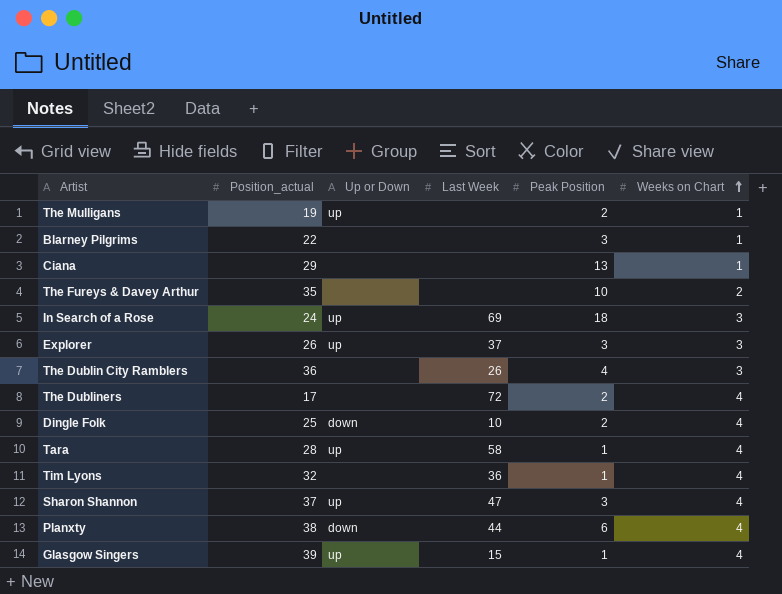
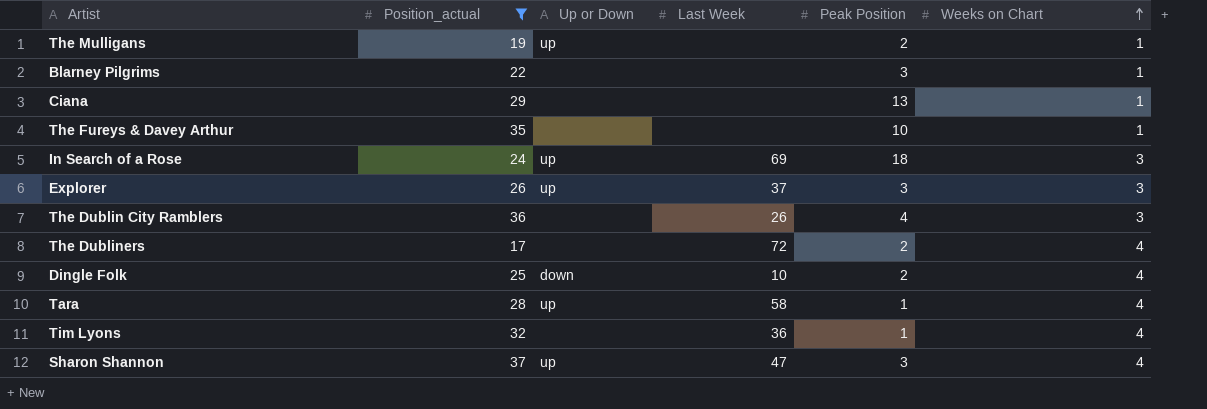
filter: none -> Position_actual <= 37
The Fureys & Davey Arthur | Weeks on Chart: 2 -> 1

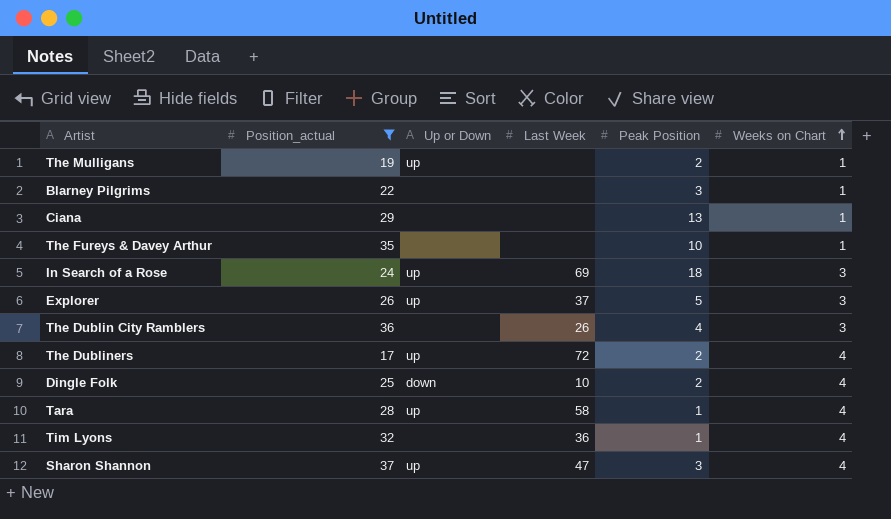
Explorer | Peak Position: 3 -> 5
The Dubliners | Up or Down: none -> up

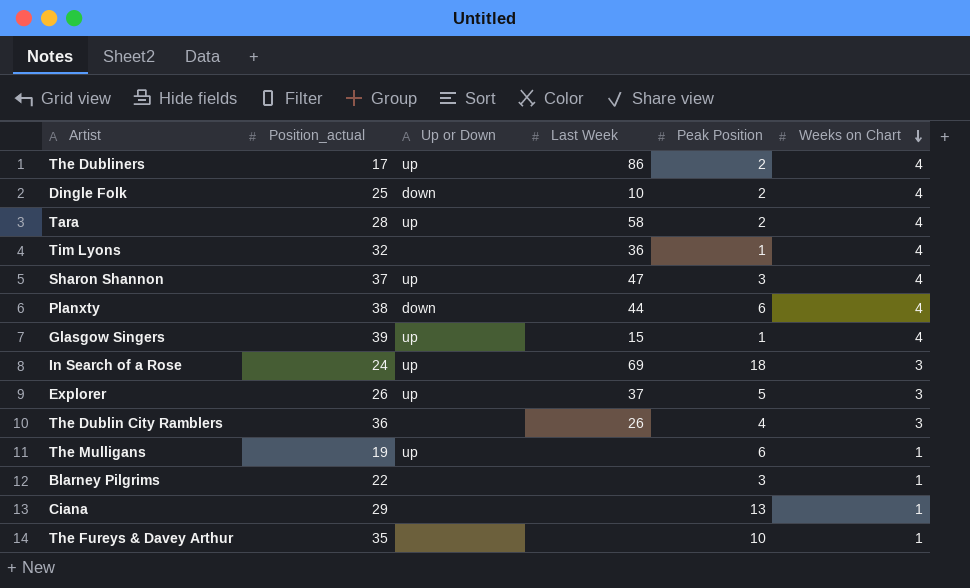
filter: Position_actual <= 37 -> none
row order: Weeks on Chart ascending -> Weeks on Chart descending
The Dubliners | Last Week: 72 -> 86
Tara | Peak Position: 1 -> 2
The Mulligans | Peak Position: 2 -> 6

